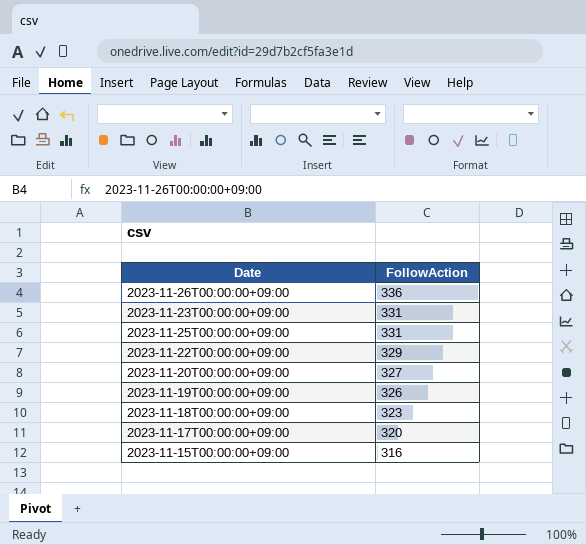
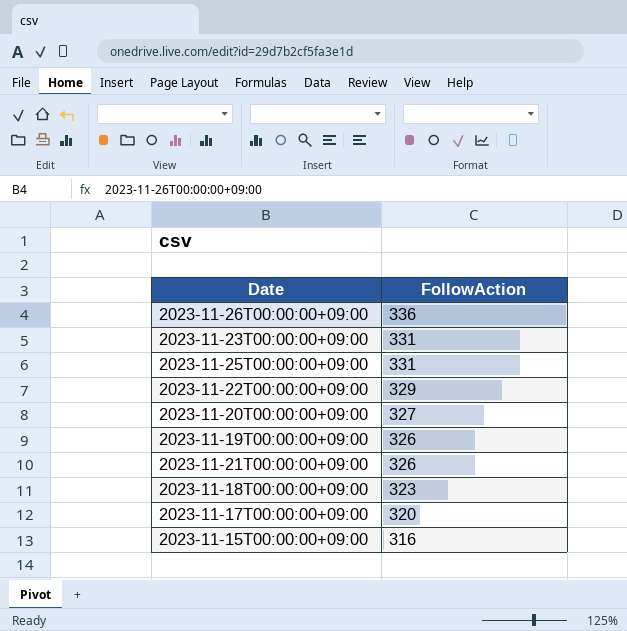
row 2023-11-21T00:00:00+09:00: none -> 326

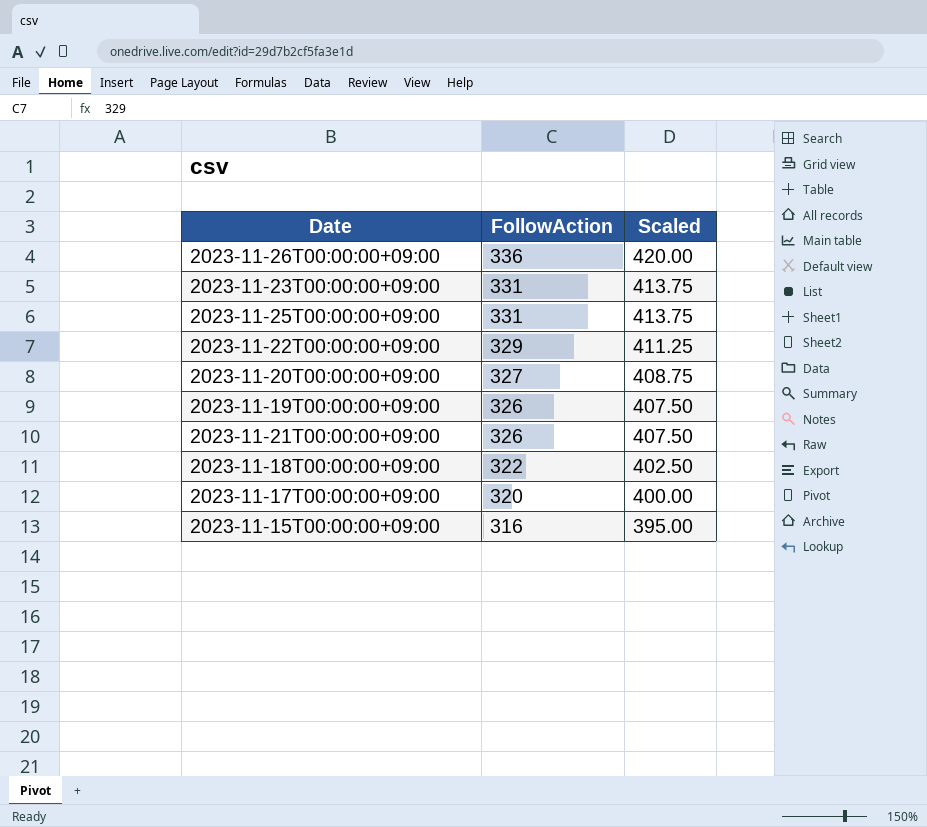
column Scaled | formula: none -> [FollowAction] * 1.25
2023-11-18T00:00:00+09:00 | FollowAction: 323 -> 322

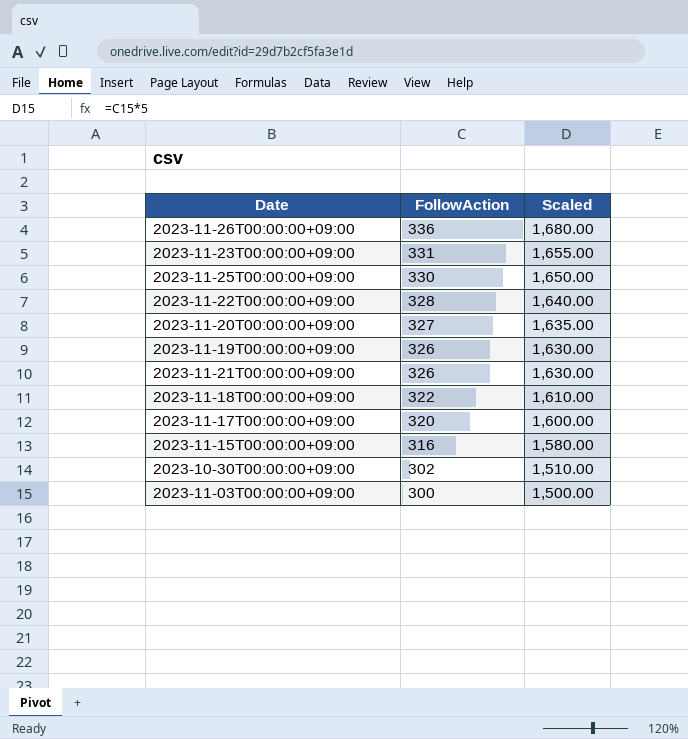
column Scaled | formula: [FollowAction] * 1.25 -> [FollowAction] * 5
2023-11-25T00:00:00+09:00 | FollowAction: 331 -> 330
2023-11-22T00:00:00+09:00 | FollowAction: 329 -> 328
row 2023-10-30T00:00:00+09:00: none -> 302 | 1,510.00
row 2023-11-03T00:00:00+09:00: none -> 300 | 1,500.00

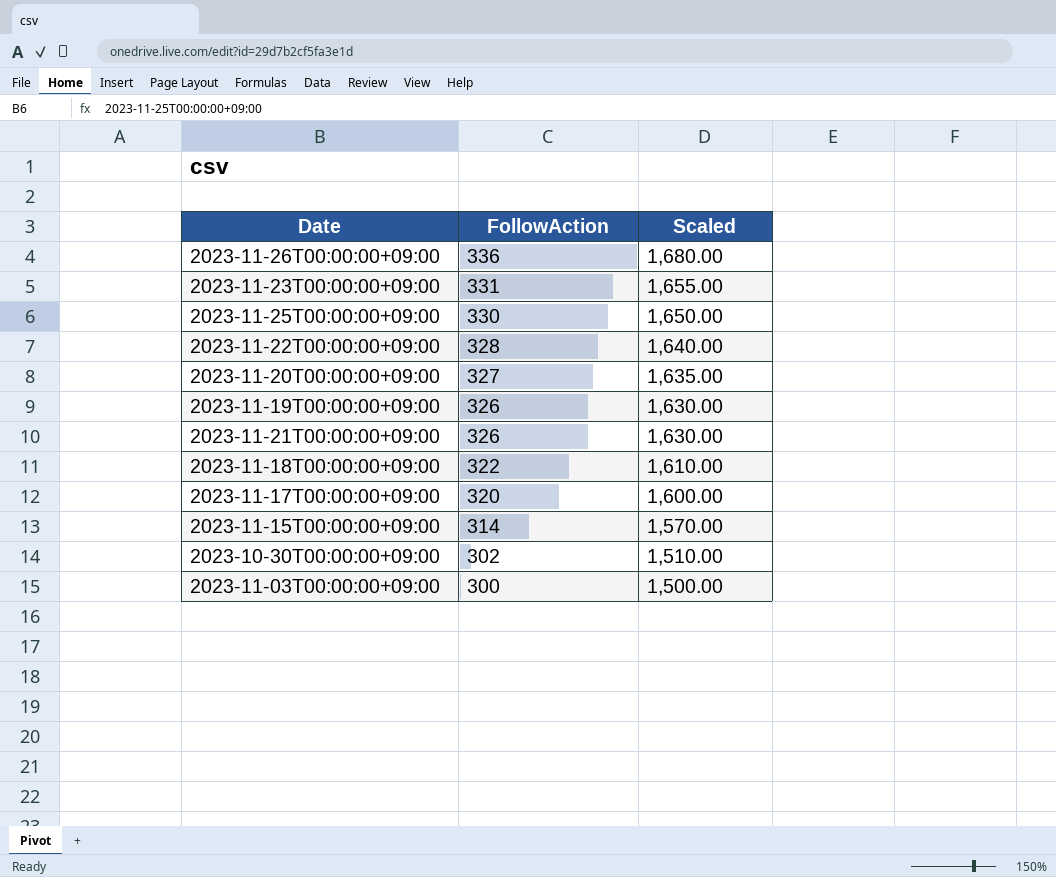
2023-11-15T00:00:00+09:00 | FollowAction: 316 -> 314
2023-11-15T00:00:00+09:00 | Scaled: 1,580.00 -> 1,570.00

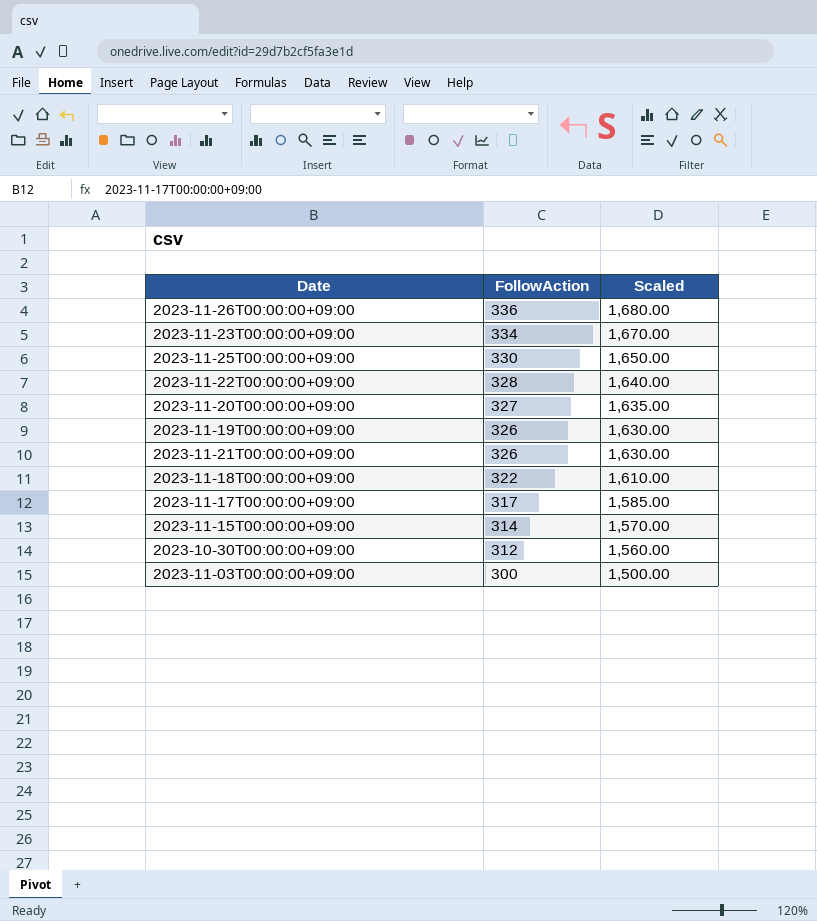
2023-11-23T00:00:00+09:00 | FollowAction: 331 -> 334
2023-11-23T00:00:00+09:00 | Scaled: 1,655.00 -> 1,670.00
2023-11-17T00:00:00+09:00 | FollowAction: 320 -> 317
2023-11-17T00:00:00+09:00 | Scaled: 1,600.00 -> 1,585.00
2023-10-30T00:00:00+09:00 | FollowAction: 302 -> 312
2023-10-30T00:00:00+09:00 | Scaled: 1,510.00 -> 1,560.00

